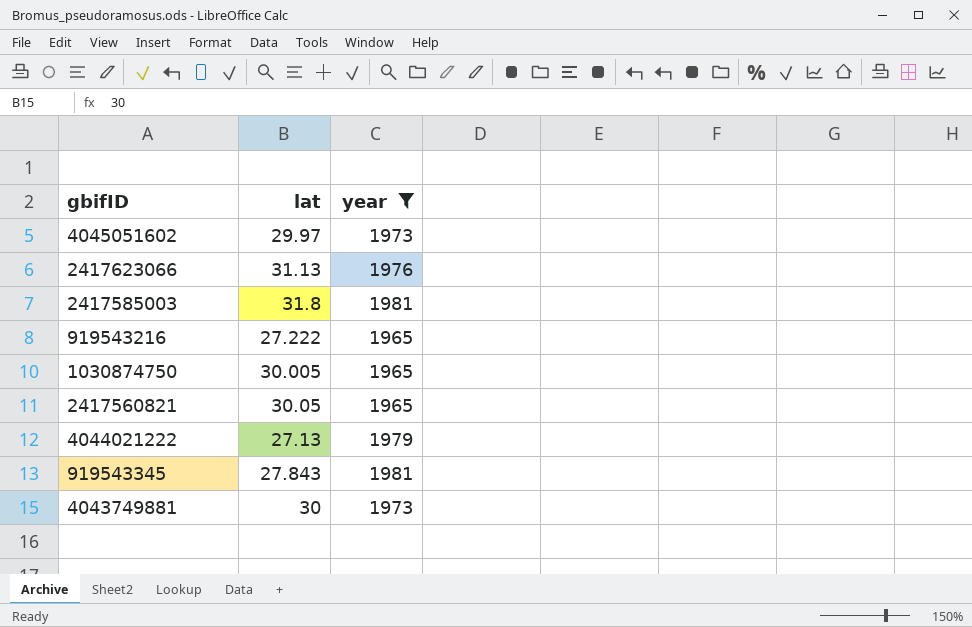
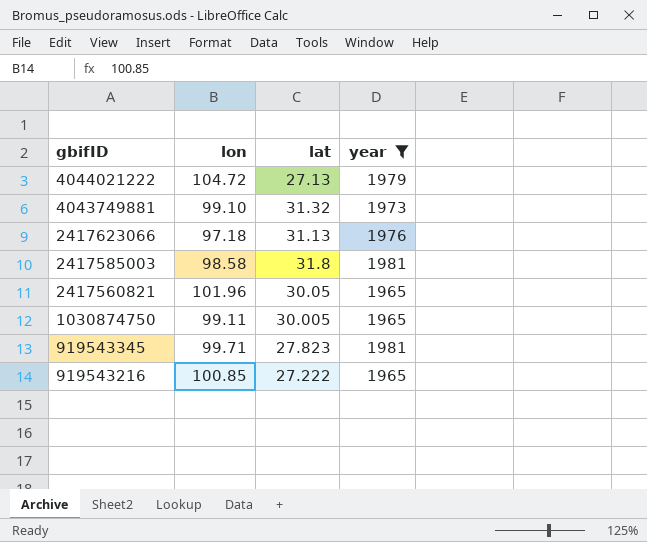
row order: none -> gbifID descending
column lon | position: none -> 2
row 4045051602: 29.97 | 1973 -> none
4043749881 | lat: 30 -> 31.32
919543345 | lat: 27.843 -> 27.823

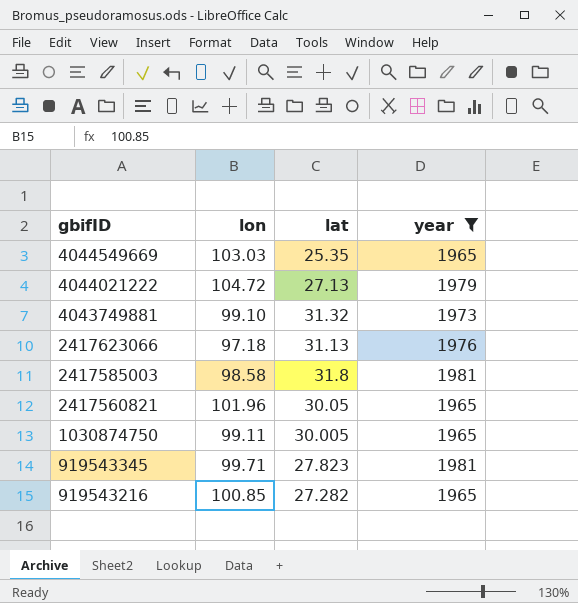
row 4044549669: none -> 103.03 | 25.35 | 1965
919543216 | lat: 27.222 -> 27.282

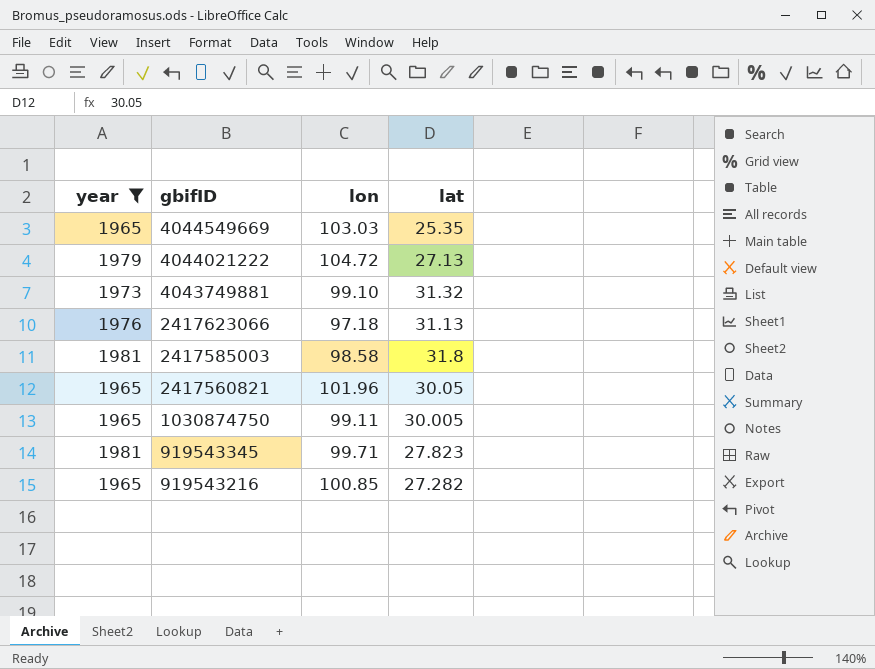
column year | position: 4 -> 1

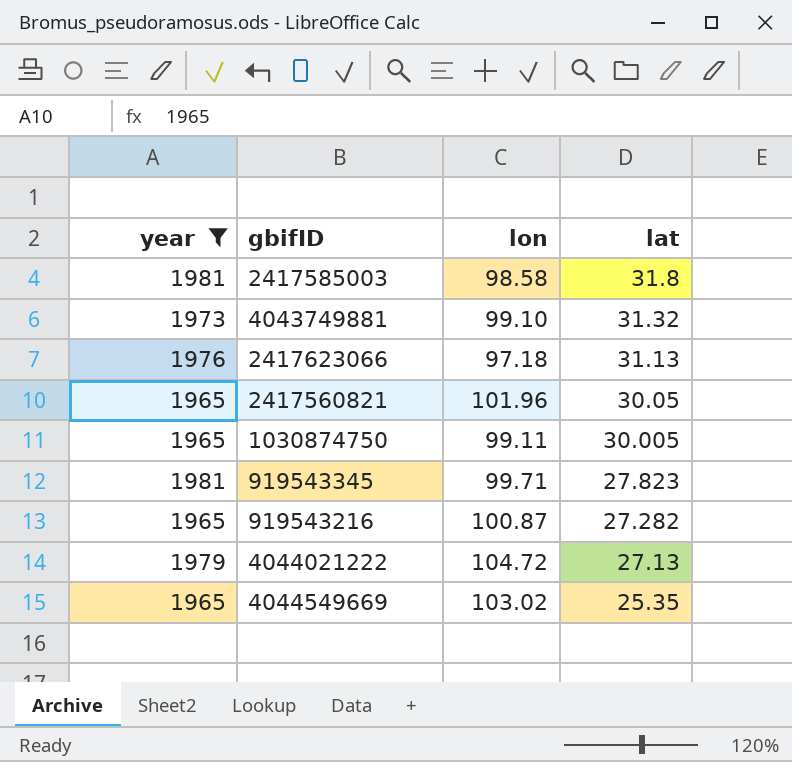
row order: gbifID descending -> lat descending
919543216 | lon: 100.85 -> 100.87
4044549669 | lon: 103.03 -> 103.02

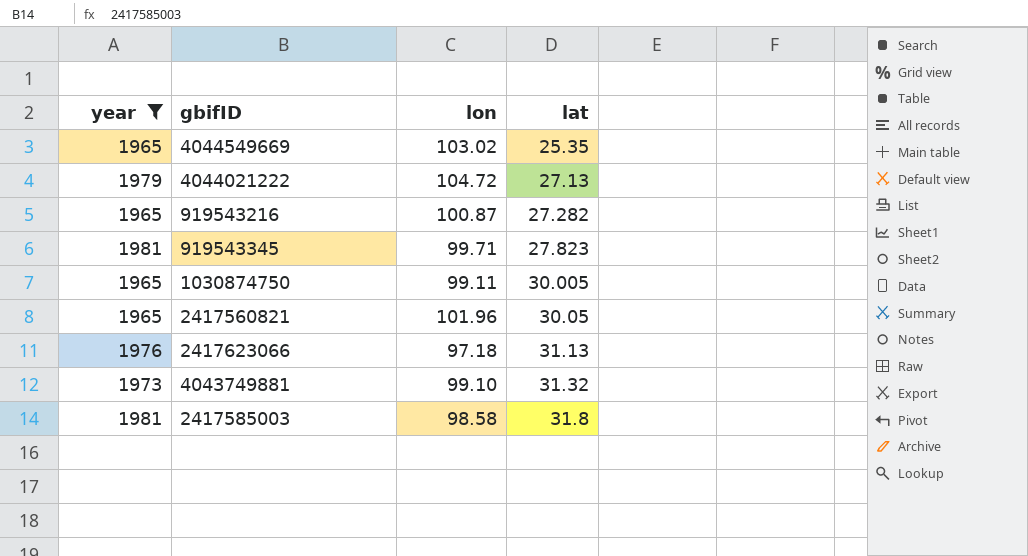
row order: lat descending -> lat ascending

